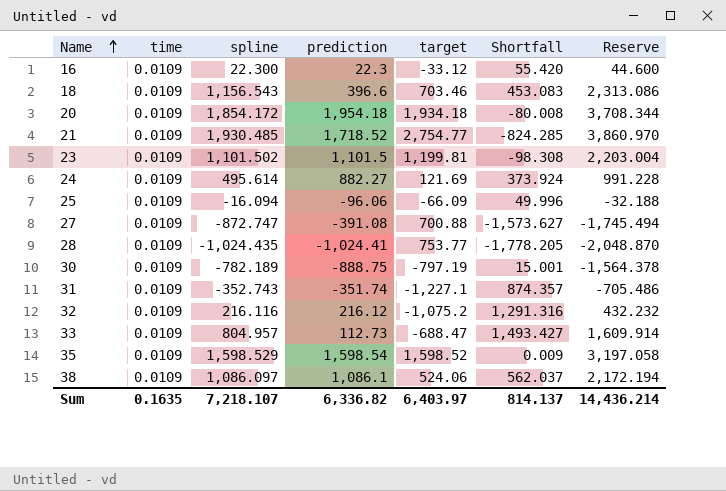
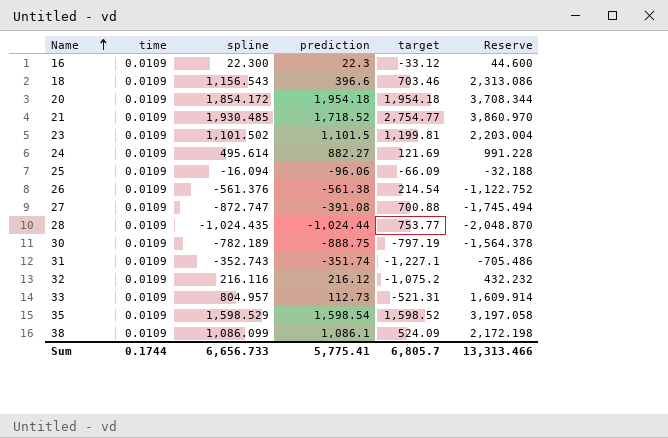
column Shortfall | formula: [spline] - [target] -> none
20 | target: 1,934.18 -> 1,954.18
row 26: none -> 0.0109 | -561.376 | -561.38 | 214.54 | -1,122.752
28 | prediction: -1,024.41 -> -1,024.44
33 | target: -688.47 -> -521.31
38 | spline: 1,086.097 -> 1,086.099
38 | target: 524.06 -> 524.09
38 | Reserve: 2,172.194 -> 2,172.198
Sum | time: 0.1635 -> 0.1744
Sum | spline: 7,218.107 -> 6,656.733
Sum | prediction: 6,336.82 -> 5,775.41
Sum | target: 6,403.97 -> 6,805.7
Sum | Reserve: 14,436.214 -> 13,313.466

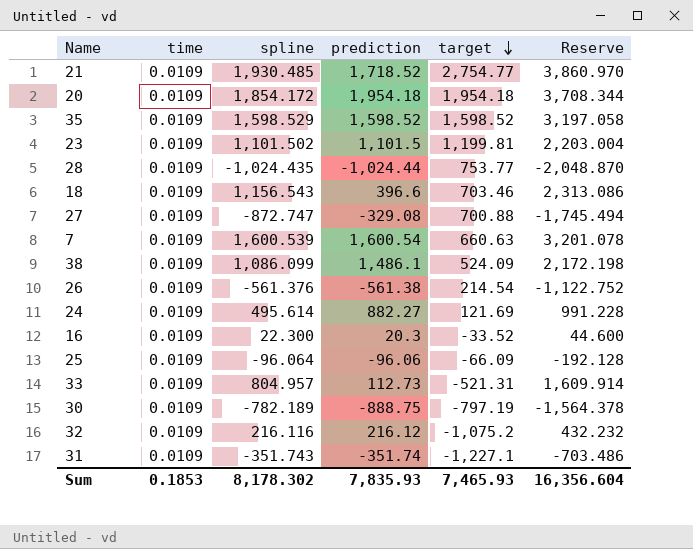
row order: Name ascending -> target descending
35 | prediction: 1,598.54 -> 1,598.52
27 | prediction: -391.08 -> -329.08
row 7: none -> 0.0109 | 1,600.539 | 1,600.54 | 660.63 | 3,201.078
38 | prediction: 1,086.1 -> 1,486.1
16 | prediction: 22.3 -> 20.3
16 | target: -33.12 -> -33.52
25 | spline: -16.094 -> -96.064
25 | Reserve: -32.188 -> -192.128
31 | spline: -352.743 -> -351.743
31 | Reserve: -705.486 -> -703.486
Sum | time: 0.1744 -> 0.1853
Sum | spline: 6,656.733 -> 8,178.302
Sum | prediction: 5,775.41 -> 7,835.93
Sum | target: 6,805.7 -> 7,465.93
Sum | Reserve: 13,313.466 -> 16,356.604

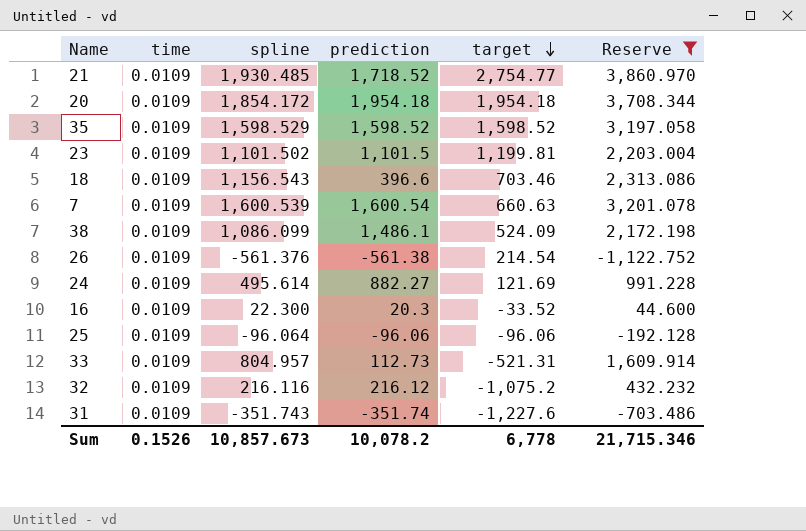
filter: none -> Reserve >= -1,122.752
25 | target: -66.09 -> -96.06
31 | target: -1,227.1 -> -1,227.6
Sum | time: 0.1853 -> 0.1526
Sum | spline: 8,178.302 -> 10,857.673
Sum | prediction: 7,835.93 -> 10,078.2
Sum | target: 7,465.93 -> 6,778
Sum | Reserve: 16,356.604 -> 21,715.346

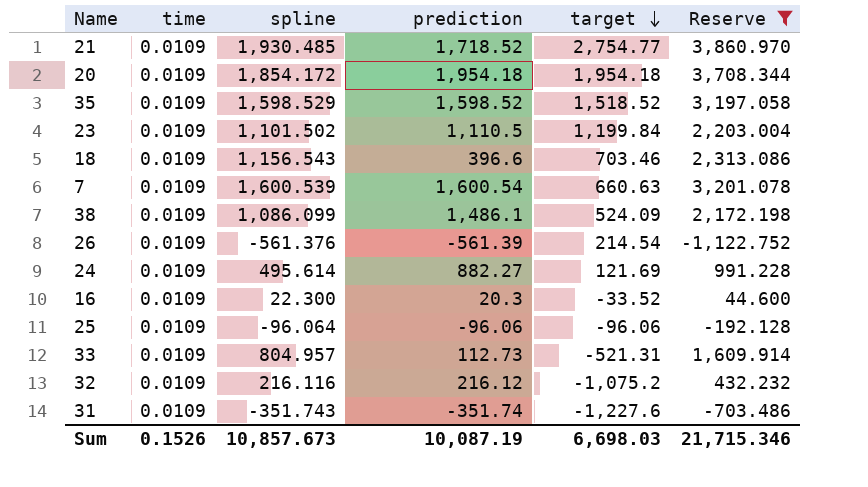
35 | target: 1,598.52 -> 1,518.52
23 | prediction: 1,101.5 -> 1,110.5
23 | target: 1,199.81 -> 1,199.84
26 | prediction: -561.38 -> -561.39
Sum | prediction: 10,078.2 -> 10,087.19
Sum | target: 6,778 -> 6,698.03

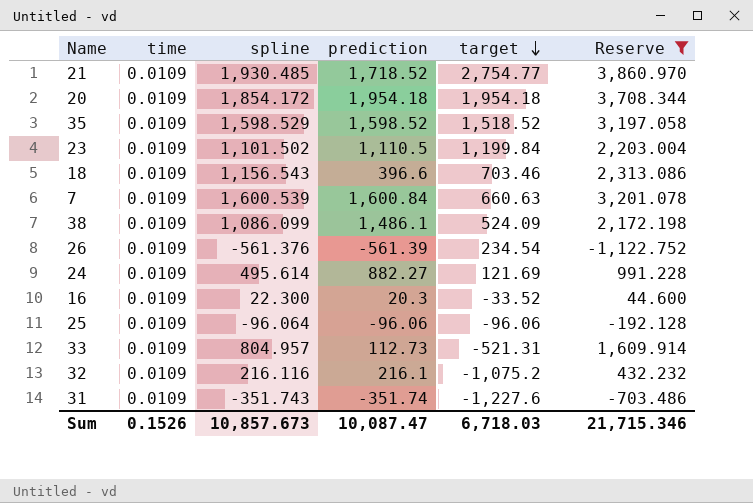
7 | prediction: 1,600.54 -> 1,600.84
26 | target: 214.54 -> 234.54
32 | prediction: 216.12 -> 216.1
Sum | prediction: 10,087.19 -> 10,087.47
Sum | target: 6,698.03 -> 6,718.03

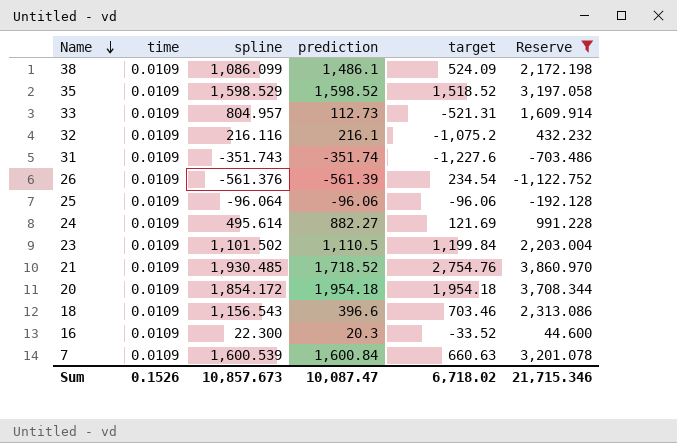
row order: target descending -> Name descending
21 | target: 2,754.77 -> 2,754.76
Sum | target: 6,718.03 -> 6,718.02

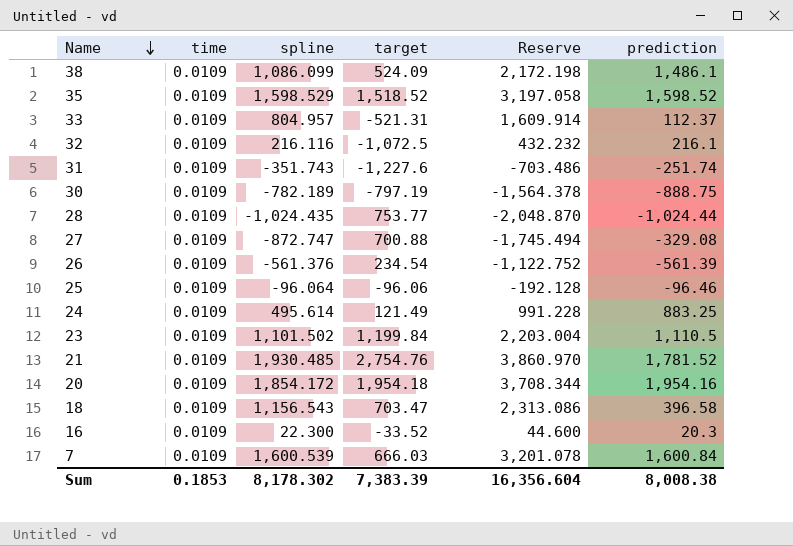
filter: Reserve >= -1,122.752 -> none
column prediction | position: 4 -> 6
33 | prediction: 112.73 -> 112.37
32 | target: -1,075.2 -> -1,072.5
31 | prediction: -351.74 -> -251.74
25 | prediction: -96.06 -> -96.46
24 | target: 121.69 -> 121.49
24 | prediction: 882.27 -> 883.25
21 | prediction: 1,718.52 -> 1,781.52
20 | prediction: 1,954.18 -> 1,954.16
18 | target: 703.46 -> 703.47
18 | prediction: 396.6 -> 396.58
7 | target: 660.63 -> 666.03
Sum | time: 0.1526 -> 0.1853
Sum | spline: 10,857.673 -> 8,178.302
Sum | target: 6,718.02 -> 7,383.39
Sum | Reserve: 21,715.346 -> 16,356.604
Sum | prediction: 10,087.47 -> 8,008.38

